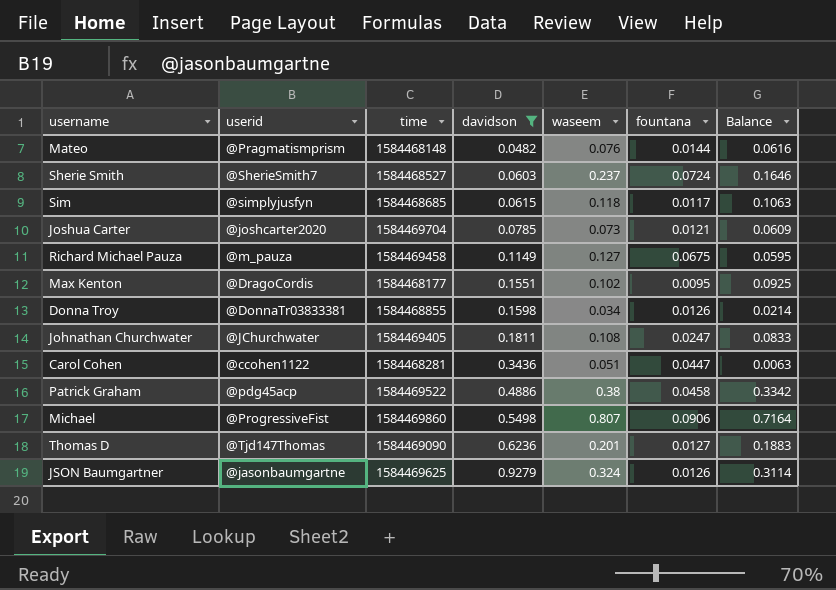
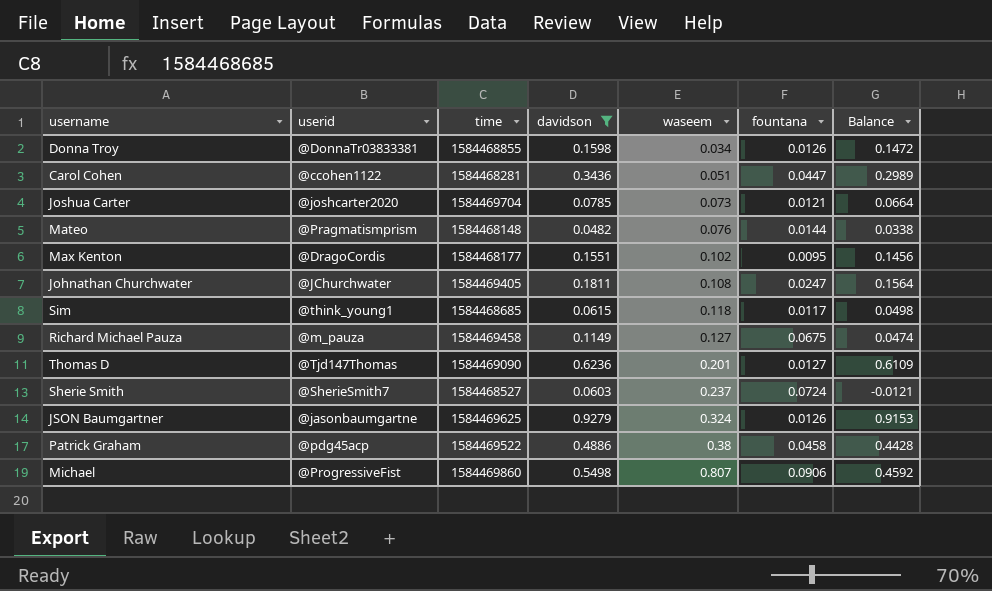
row order: davidson ascending -> waseem ascending
column Balance | formula: [waseem] - [fountana] -> [davidson] - [fountana]
Sim | userid: @simplyjusfyn -> @think_young1

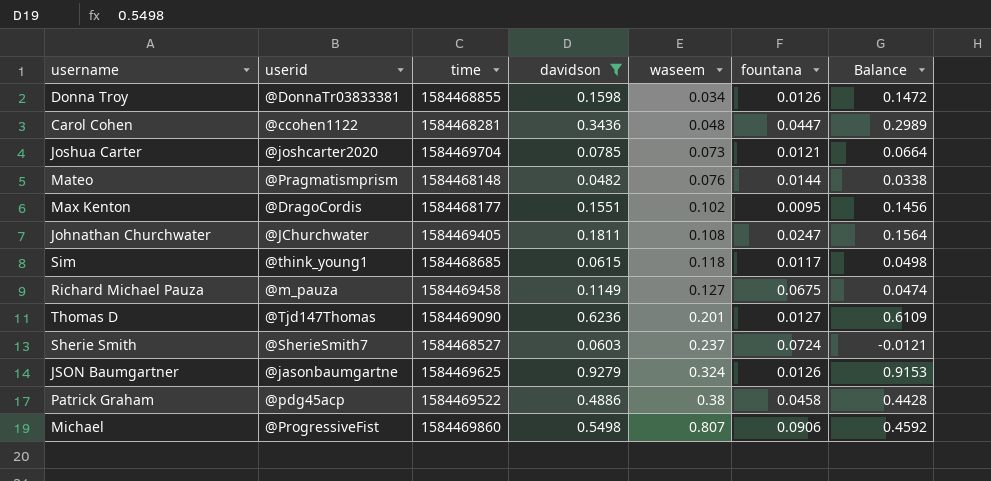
Carol Cohen | waseem: 0.051 -> 0.048

